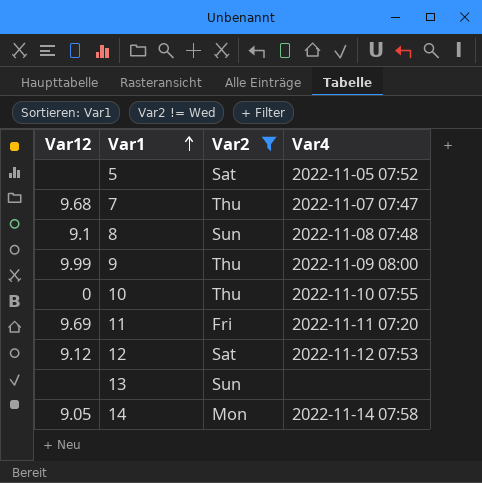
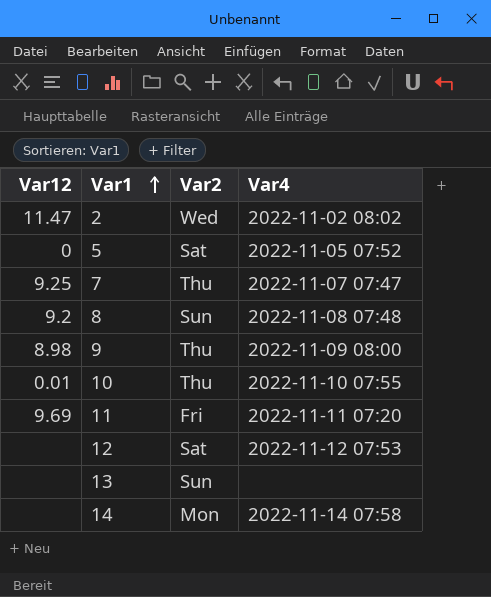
filter: Var2 != Wed -> none
5 | Var12: none -> 0
7 | Var12: 9.68 -> 9.25
8 | Var12: 9.1 -> 9.2
9 | Var12: 9.99 -> 8.98
10 | Var12: 0 -> 0.01
12 | Var12: 9.12 -> none
14 | Var12: 9.05 -> none

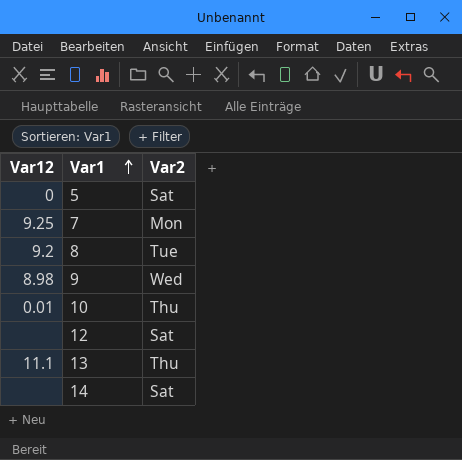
column Var4 | position: 4 -> none
row 2: 11.47 | Wed | 2022-11-02 08:02 -> none
row 11: 9.69 | Fri | 2022-11-11 07:20 -> none
7 | Var2: Thu -> Mon
8 | Var2: Sun -> Tue
9 | Var2: Thu -> Wed
13 | Var12: none -> 11.1
13 | Var2: Sun -> Thu
14 | Var2: Mon -> Sat

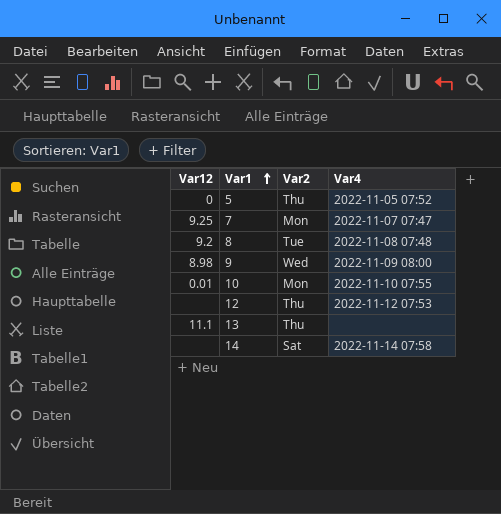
column Var4 | position: none -> 4
5 | Var2: Sat -> Thu
10 | Var2: Thu -> Mon
12 | Var2: Sat -> Thu

